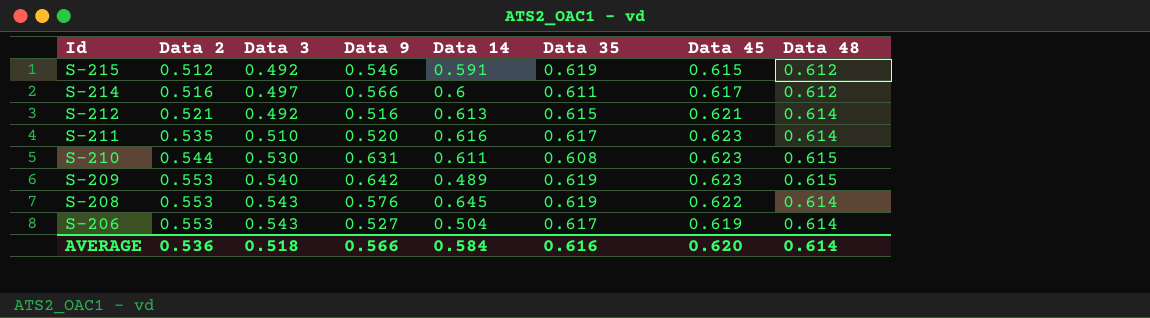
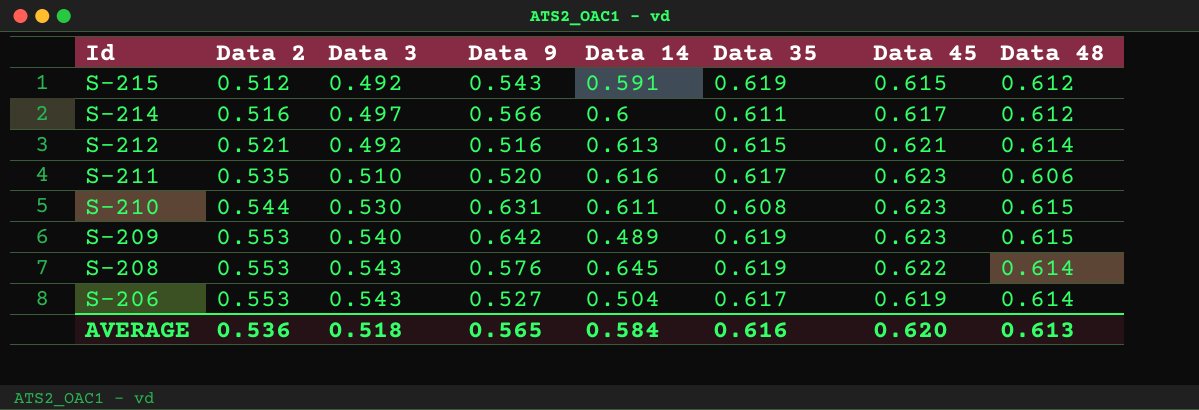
S-215 | Data 9: 0.546 -> 0.543
S-211 | Data 48: 0.614 -> 0.606
AVERAGE | Data 9: 0.566 -> 0.565
AVERAGE | Data 48: 0.614 -> 0.613

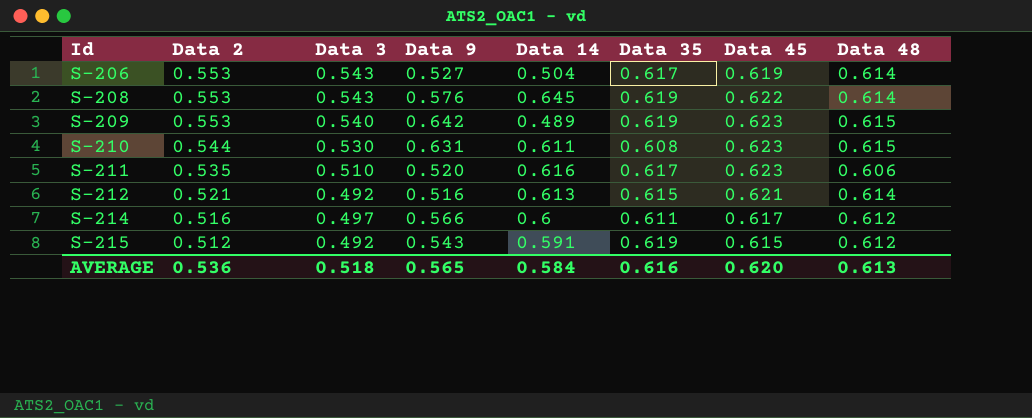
row order: Id descending -> Id ascending

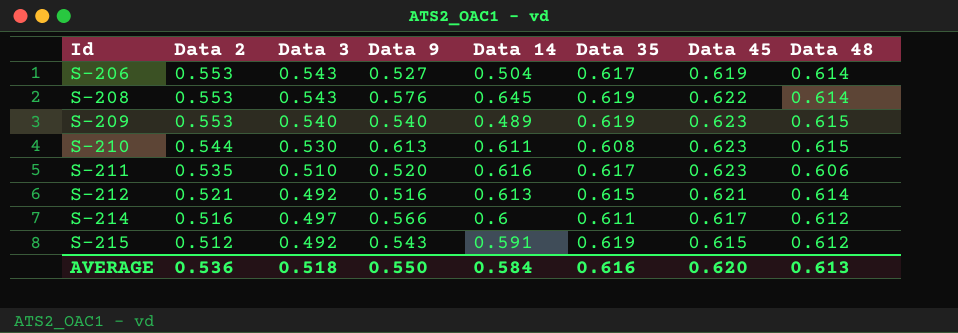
S-209 | Data 9: 0.642 -> 0.540
S-210 | Data 9: 0.631 -> 0.613
AVERAGE | Data 9: 0.565 -> 0.550

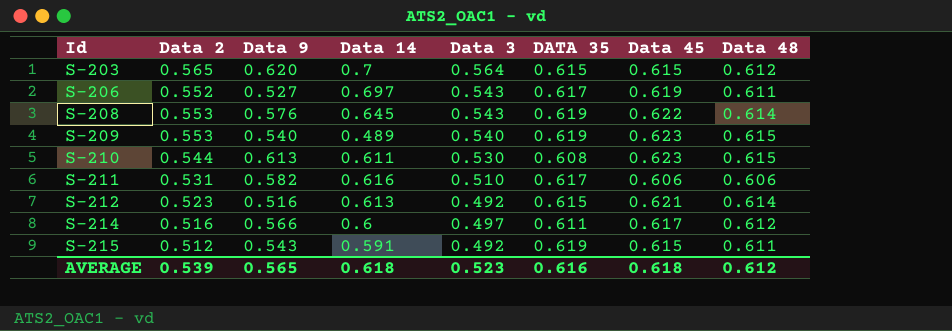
column Data 3 | position: 3 -> 5
column name: Data 35 -> DATA 35
row S-203: none -> 0.565 | 0.620 | 0.7 | 0.564 | 0.615 | 0.615 | 0.612
S-206 | Data 2: 0.553 -> 0.552
S-206 | Data 14: 0.504 -> 0.697
S-206 | Data 48: 0.614 -> 0.611
S-211 | Data 2: 0.535 -> 0.531
S-211 | Data 9: 0.520 -> 0.582
S-211 | Data 45: 0.623 -> 0.606
S-212 | Data 2: 0.521 -> 0.523
S-215 | Data 48: 0.612 -> 0.611
AVERAGE | Data 2: 0.536 -> 0.539
AVERAGE | Data 9: 0.550 -> 0.565
AVERAGE | Data 14: 0.584 -> 0.618
AVERAGE | Data 3: 0.518 -> 0.523
AVERAGE | Data 45: 0.620 -> 0.618
AVERAGE | Data 48: 0.613 -> 0.612

